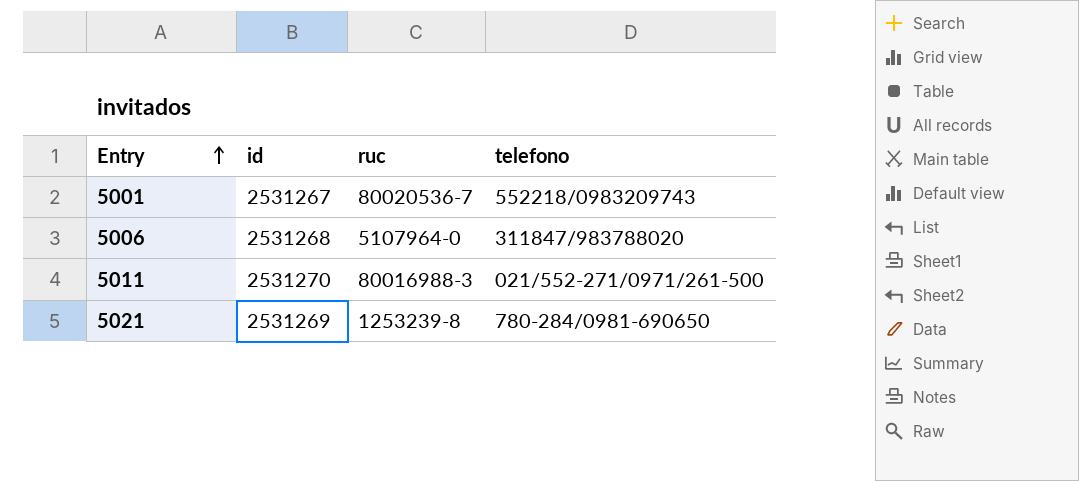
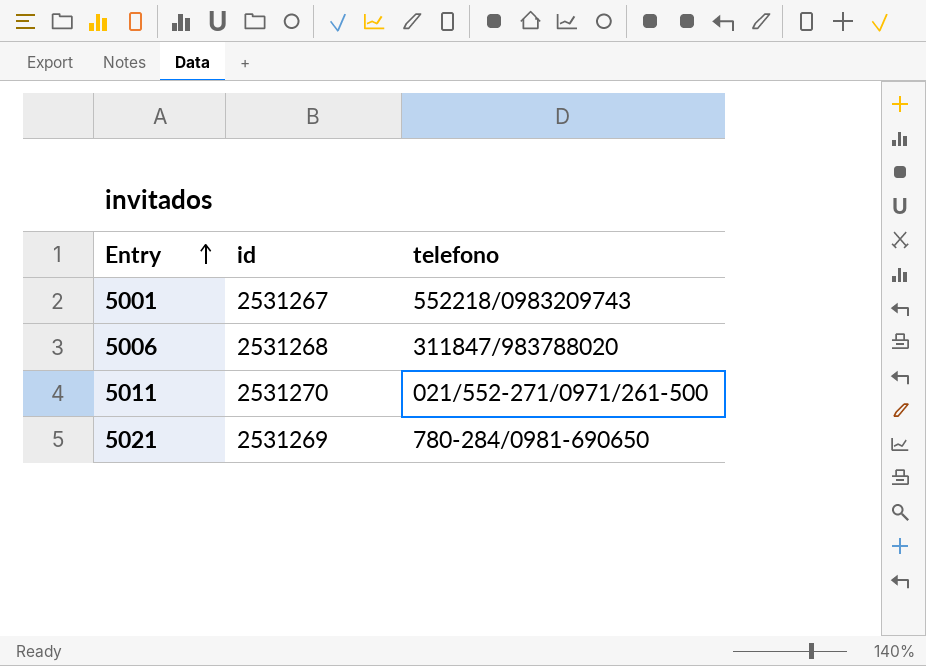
column ruc | position: 3 -> none

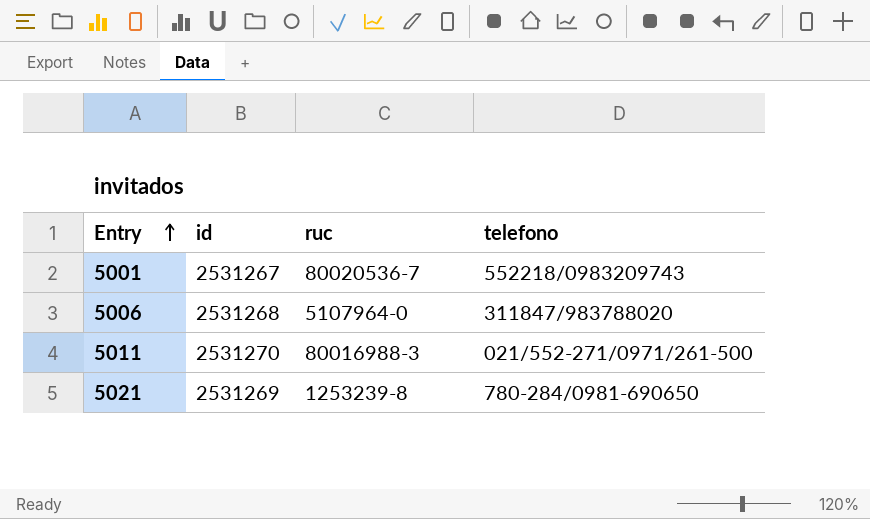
column ruc | position: none -> 3

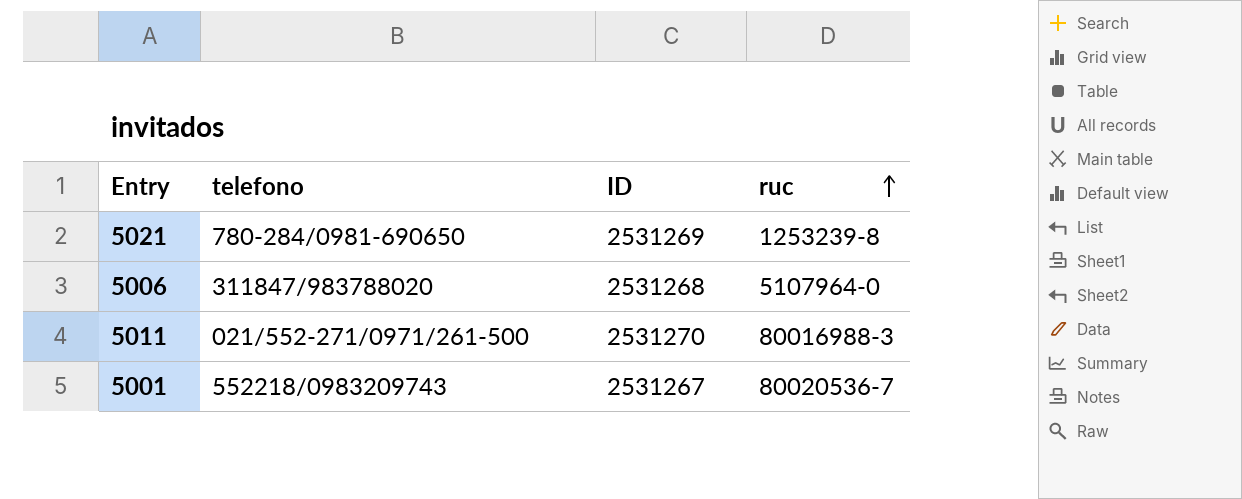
row order: Entry ascending -> ruc ascending
column telefono | position: 4 -> 2
column name: id -> ID

